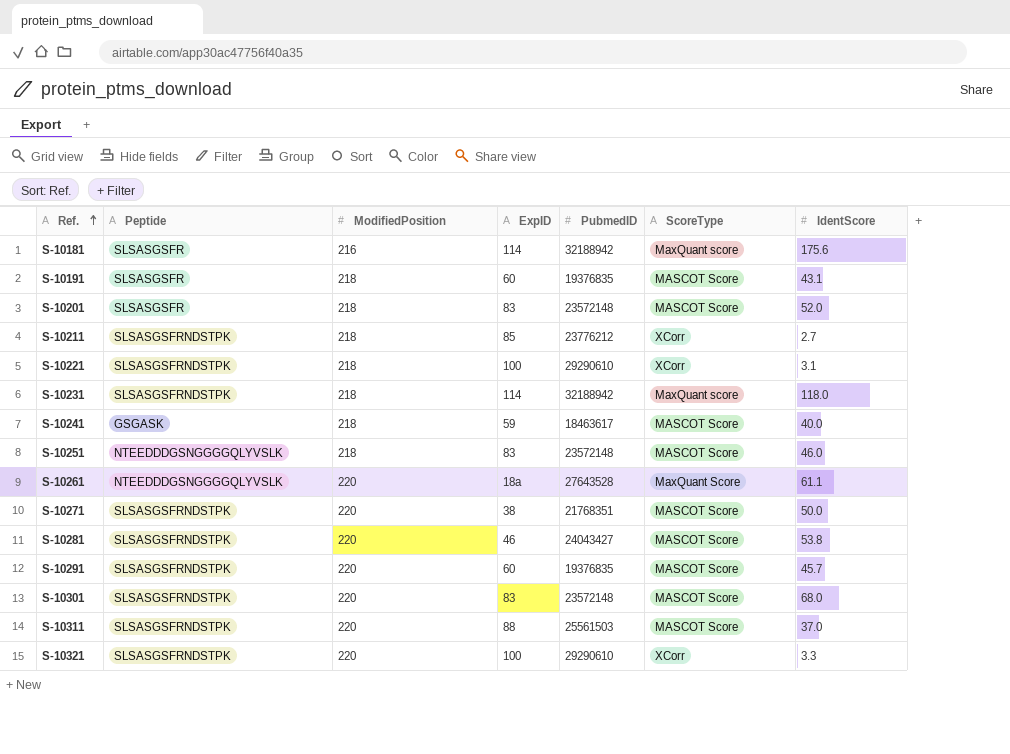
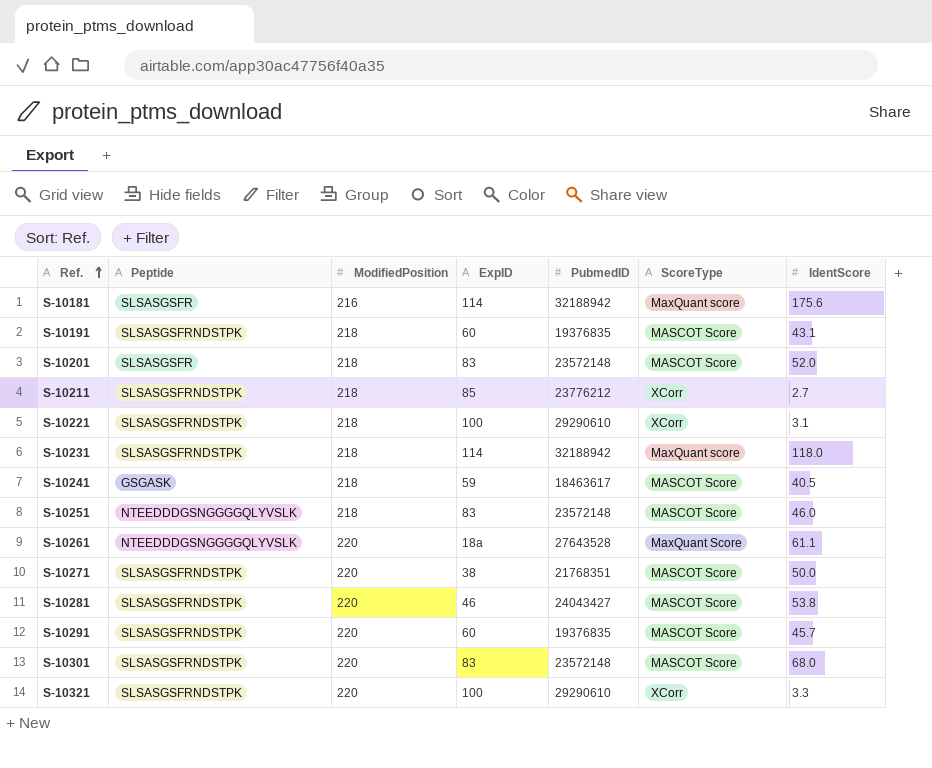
row S-10311: SLSASGSFRNDSTPK | 220 | 88 | 25561503 | MASCOT Score | 37.0 -> none
S-10191 | Peptide: SLSASGSFR -> SLSASGSFRNDSTPK
S-10241 | IdentScore: 40.0 -> 40.5

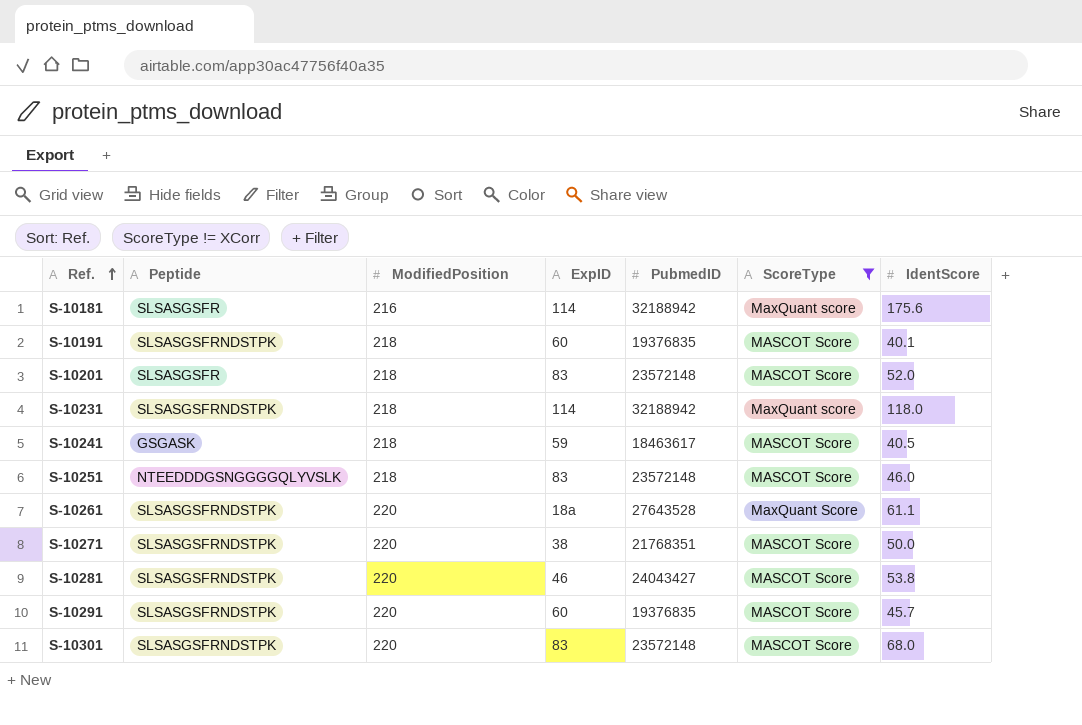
filter: none -> ScoreType != XCorr
S-10191 | IdentScore: 43.1 -> 40.1
S-10261 | Peptide: NTEEDDDGSNGGGGQLYVSLK -> SLSASGSFRNDSTPK

